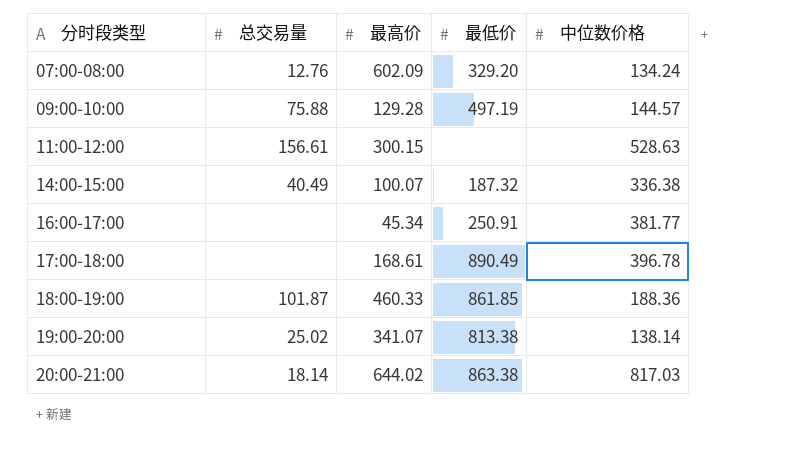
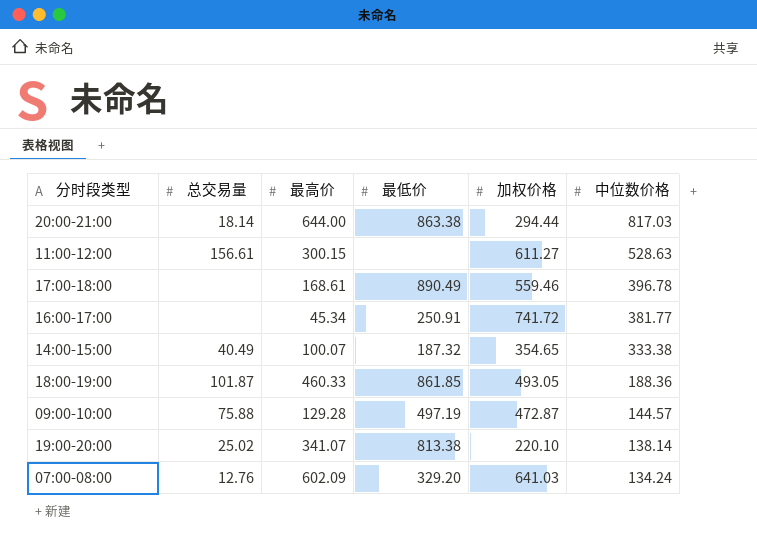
row order: 分时段类型 ascending -> 中位数价格 descending
column 加权价格 | position: none -> 5
20:00-21:00 | 最高价: 644.02 -> 644.00
14:00-15:00 | 中位数价格: 336.38 -> 333.38

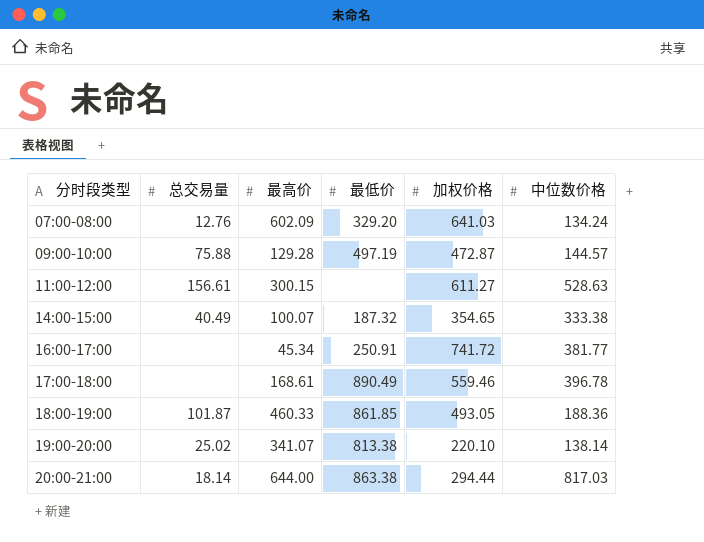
row order: 中位数价格 descending -> 分时段类型 ascending

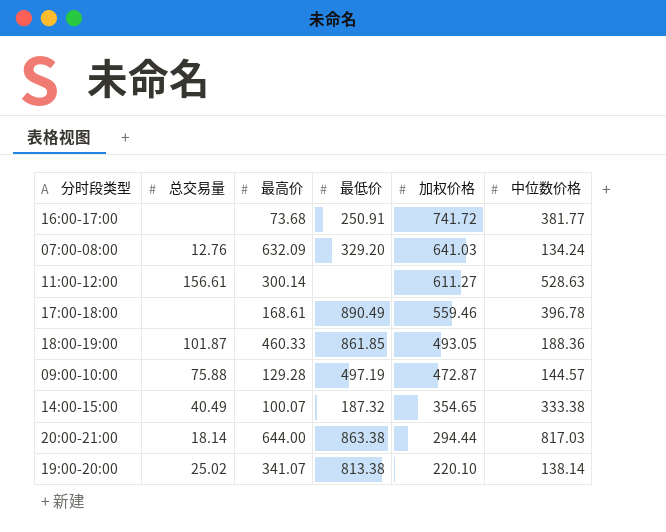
row order: 分时段类型 ascending -> 加权价格 descending
16:00-17:00 | 最高价: 45.34 -> 73.68
07:00-08:00 | 最高价: 602.09 -> 632.09
11:00-12:00 | 最高价: 300.15 -> 300.14

